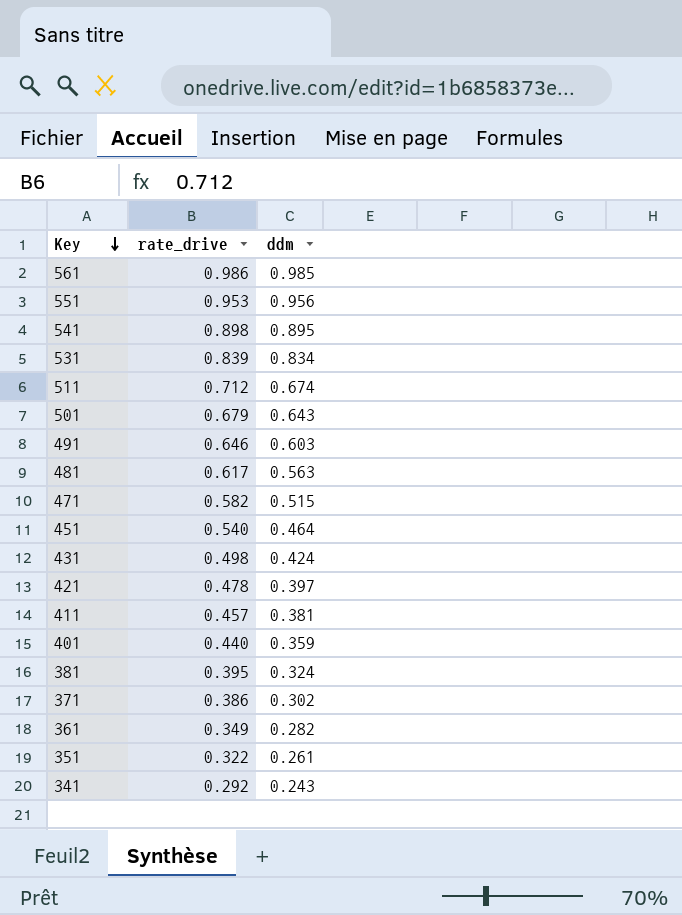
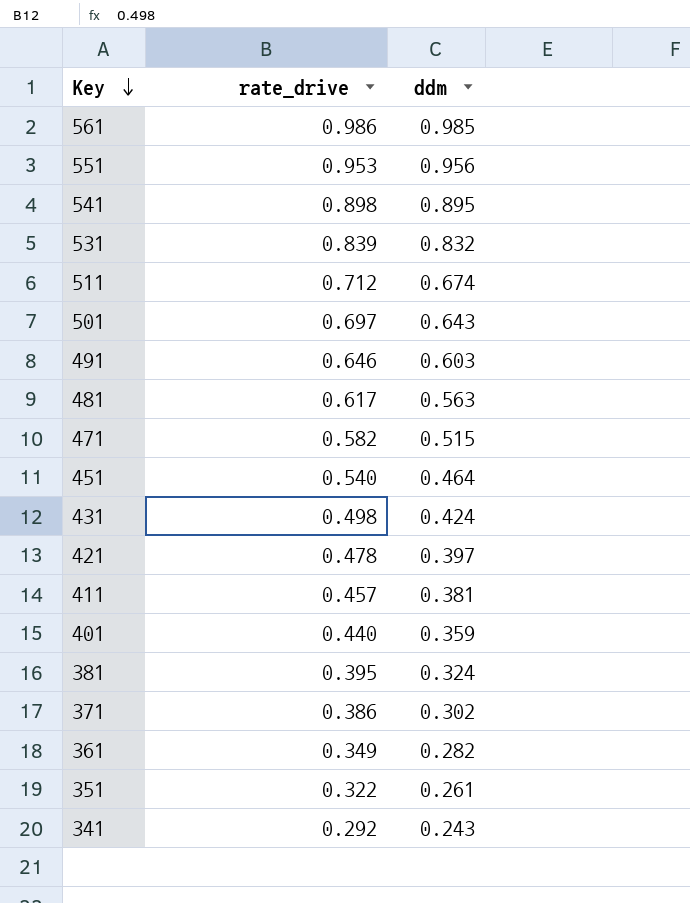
531 | ddm: 0.834 -> 0.832
501 | rate_drive: 0.679 -> 0.697

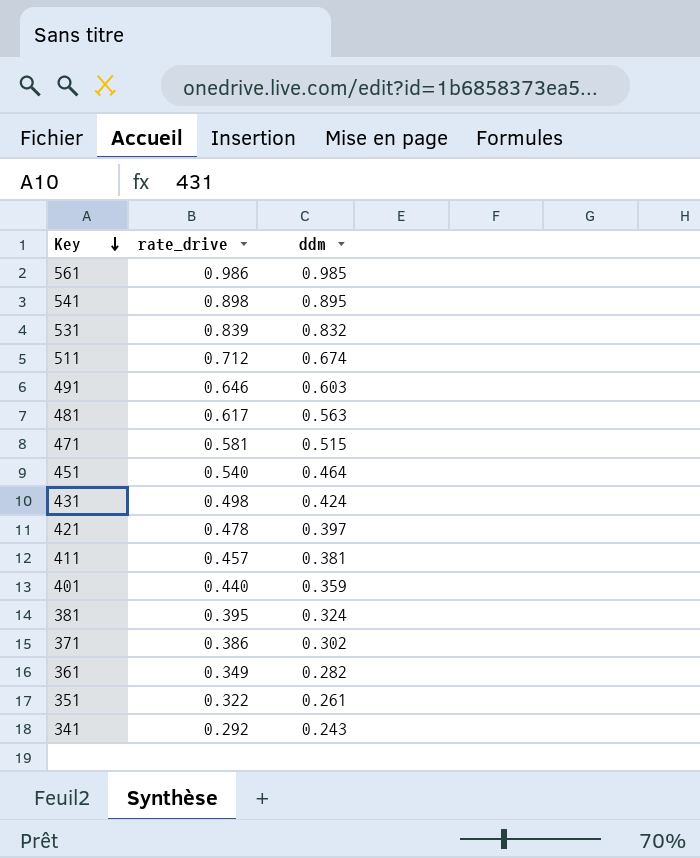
row 551: 0.953 | 0.956 -> none
row 501: 0.697 | 0.643 -> none
471 | rate_drive: 0.582 -> 0.581

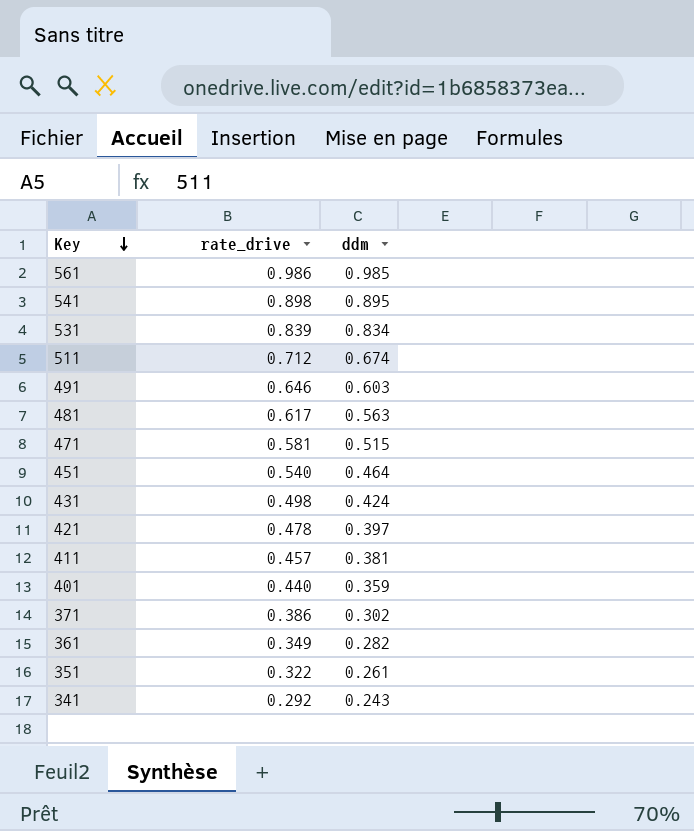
row 381: 0.395 | 0.324 -> none
531 | ddm: 0.832 -> 0.834

